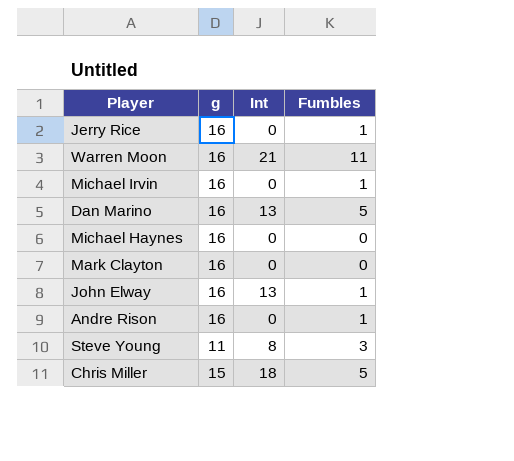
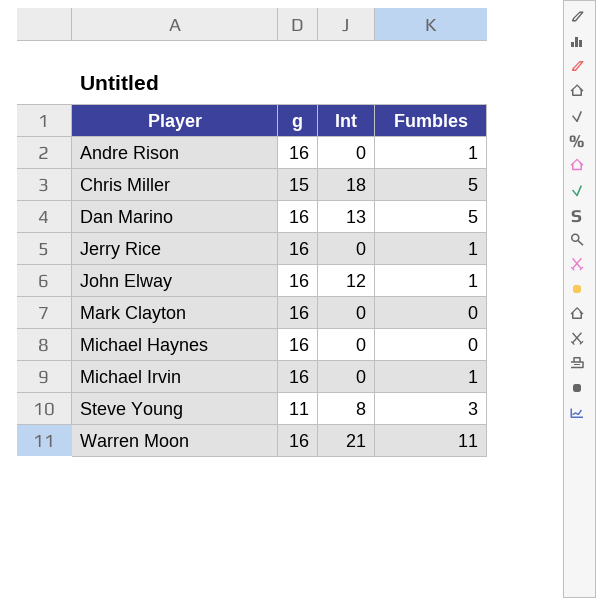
row order: none -> Player ascending
John Elway | Int: 13 -> 12

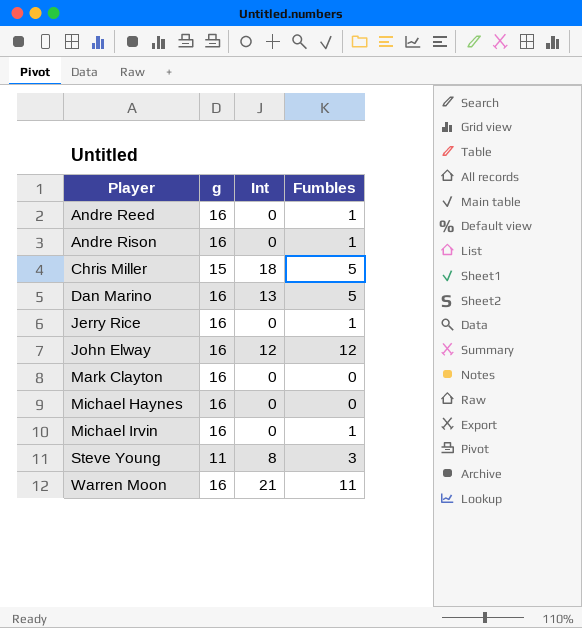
row Andre Reed: none -> 16 | 0 | 1
John Elway | Fumbles: 1 -> 12

